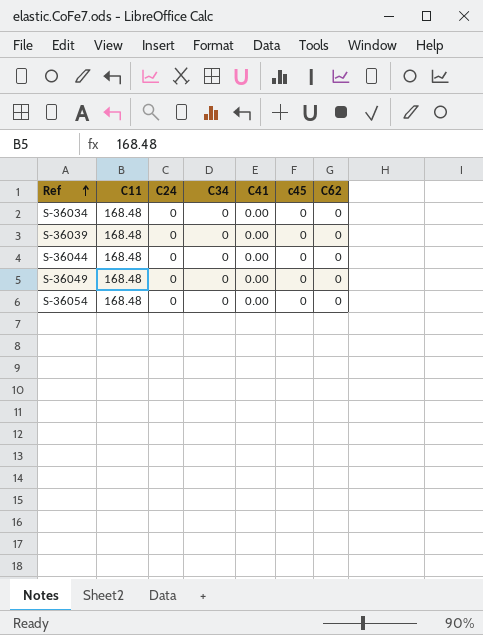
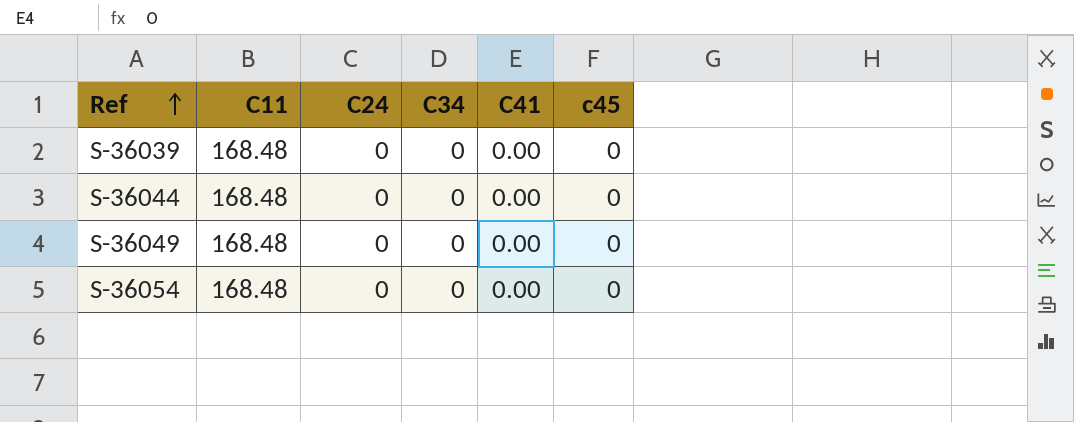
column C62 | position: 7 -> none
row S-36034: 168.48 | 0 | 0 | 0.00 | 0 | 0 -> none

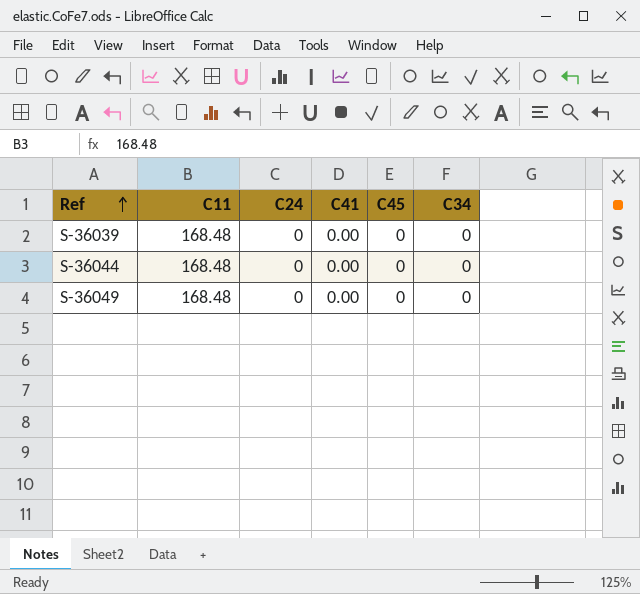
column name: c45 -> C45
column C34 | position: 4 -> 6
row S-36054: 168.48 | 0 | 0 | 0.00 | 0 -> none

